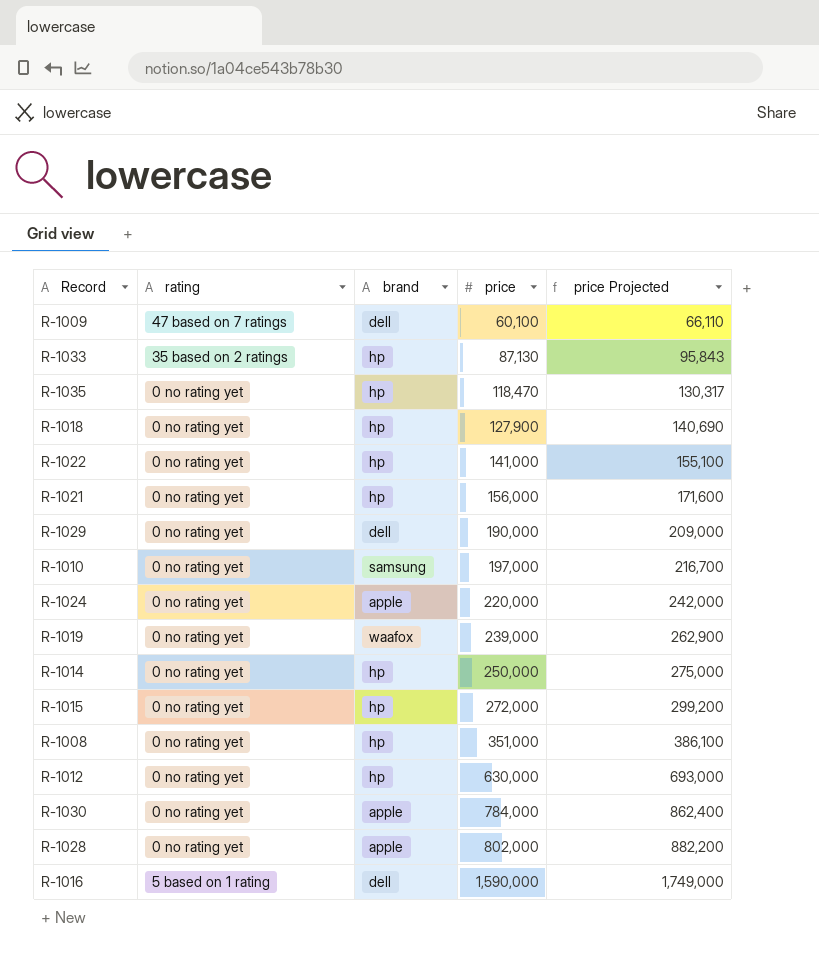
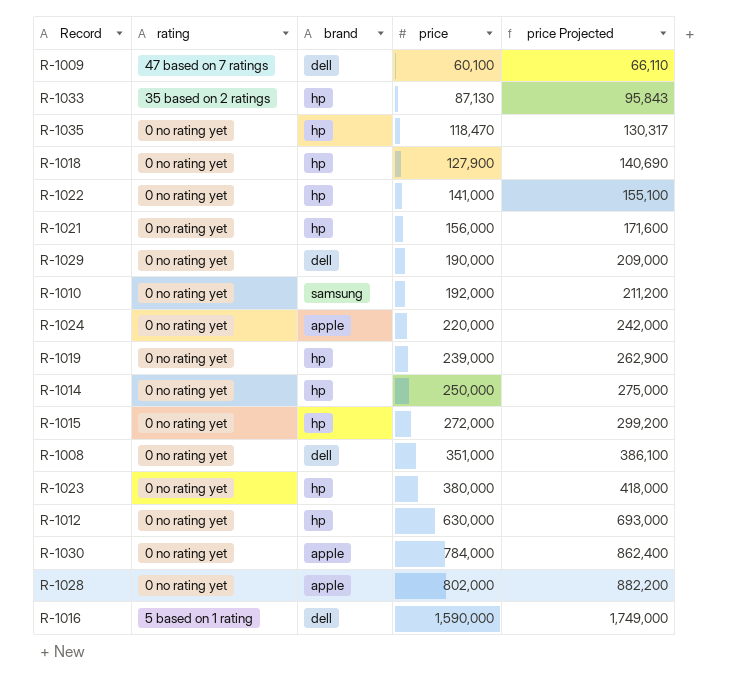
R-1010 | price: 197,000 -> 192,000
R-1010 | price Projected: 216,700 -> 211,200
R-1019 | brand: waafox -> hp
R-1008 | brand: hp -> dell
row R-1023: none -> 0 no rating yet | hp | 380,000 | 418,000

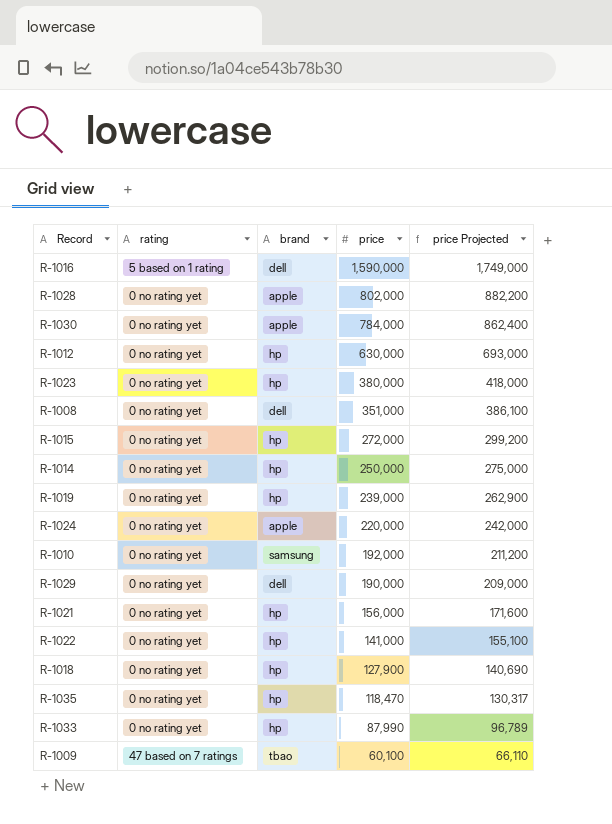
row order: price ascending -> price descending
R-1033 | rating: 35 based on 2 ratings -> 0 no rating yet
R-1033 | price: 87,130 -> 87,990
R-1033 | price Projected: 95,843 -> 96,789
R-1009 | brand: dell -> tbao

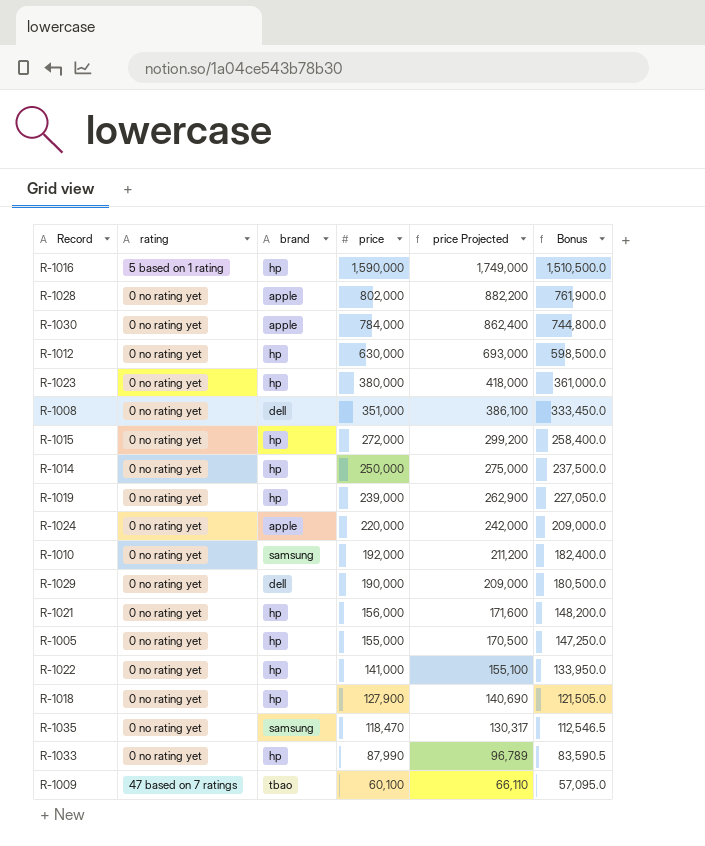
column Bonus | formula: none -> [price] * 0.95
R-1016 | brand: dell -> hp
row R-1005: none -> 0 no rating yet | hp | 155,000 | 170,500 | 147,250.0
R-1035 | brand: hp -> samsung

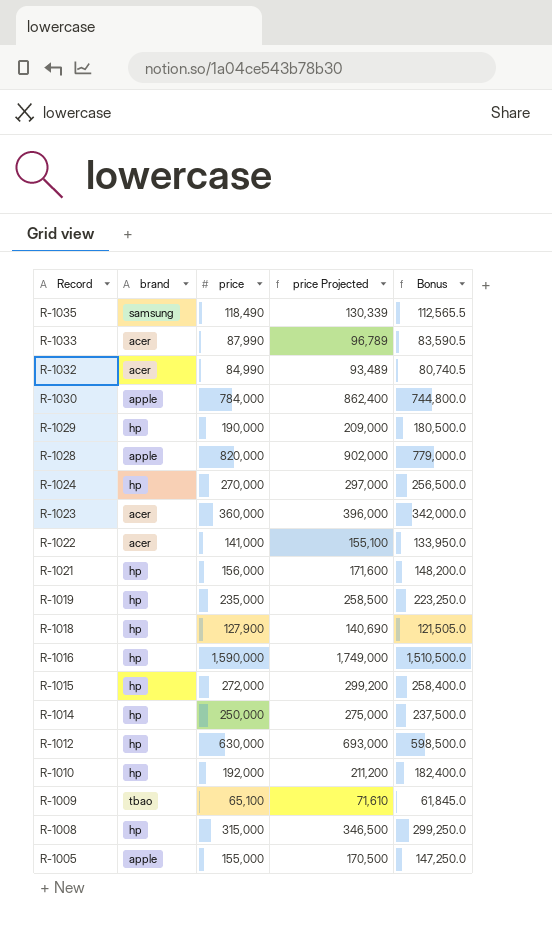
row order: price descending -> Record descending
column rating | position: 2 -> none
R-1035 | price: 118,470 -> 118,490
R-1035 | price Projected: 130,317 -> 130,339
R-1035 | Bonus: 112,546.5 -> 112,565.5
R-1033 | brand: hp -> acer
row R-1032: none -> acer | 84,990 | 93,489 | 80,740.5
R-1029 | brand: dell -> hp
R-1028 | price: 802,000 -> 820,000
R-1028 | price Projected: 882,200 -> 902,000
R-1028 | Bonus: 761,900.0 -> 779,000.0
R-1024 | brand: apple -> hp
R-1024 | price: 220,000 -> 270,000
R-1024 | price Projected: 242,000 -> 297,000
R-1024 | Bonus: 209,000.0 -> 256,500.0
R-1023 | brand: hp -> acer
R-1023 | price: 380,000 -> 360,000
R-1023 | price Projected: 418,000 -> 396,000
R-1023 | Bonus: 361,000.0 -> 342,000.0
R-1022 | brand: hp -> acer
R-1019 | price: 239,000 -> 235,000
R-1019 | price Projected: 262,900 -> 258,500
R-1019 | Bonus: 227,050.0 -> 223,250.0
R-1010 | brand: samsung -> hp
R-1009 | price: 60,100 -> 65,100
R-1009 | price Projected: 66,110 -> 71,610
R-1009 | Bonus: 57,095.0 -> 61,845.0
R-1008 | brand: dell -> hp
R-1008 | price: 351,000 -> 315,000
R-1008 | price Projected: 386,100 -> 346,500
R-1008 | Bonus: 333,450.0 -> 299,250.0
R-1005 | brand: hp -> apple

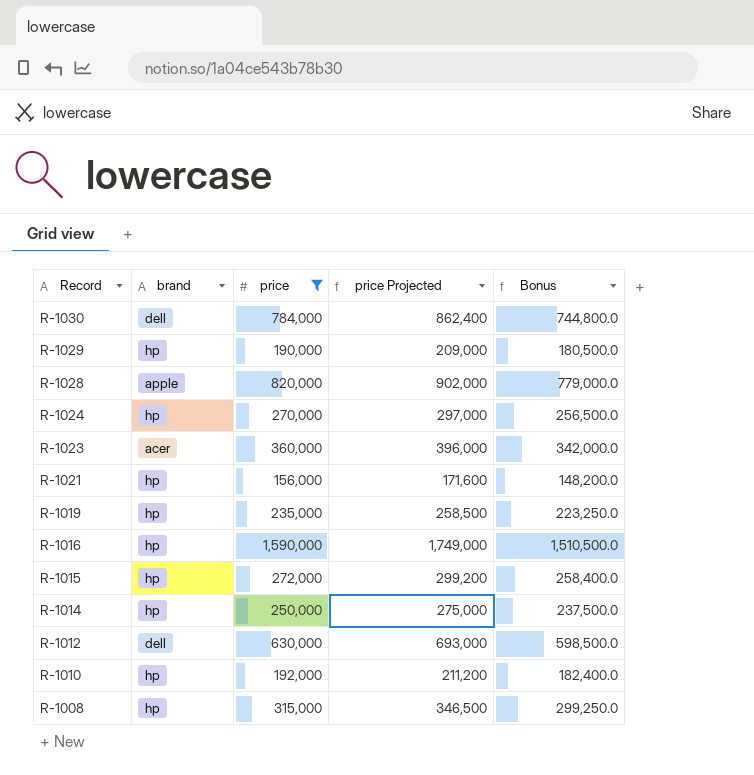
filter: none -> price >= 156,000
R-1030 | brand: apple -> dell
R-1012 | brand: hp -> dell

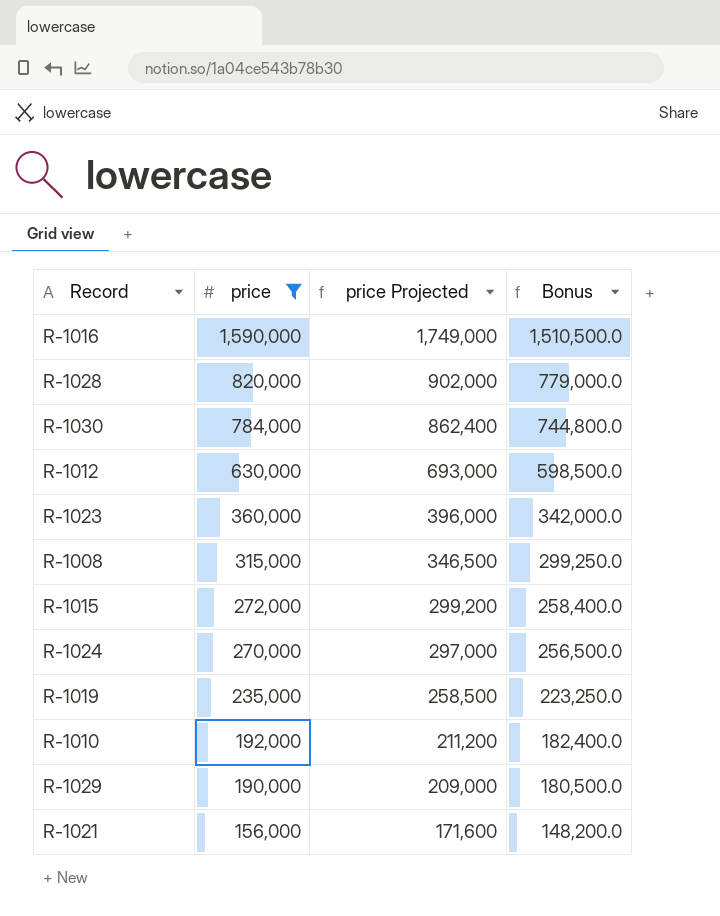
row order: Record descending -> price descending
column brand | position: 2 -> none
row R-1014: hp | 250,000 | 275,000 | 237,500.0 -> none

